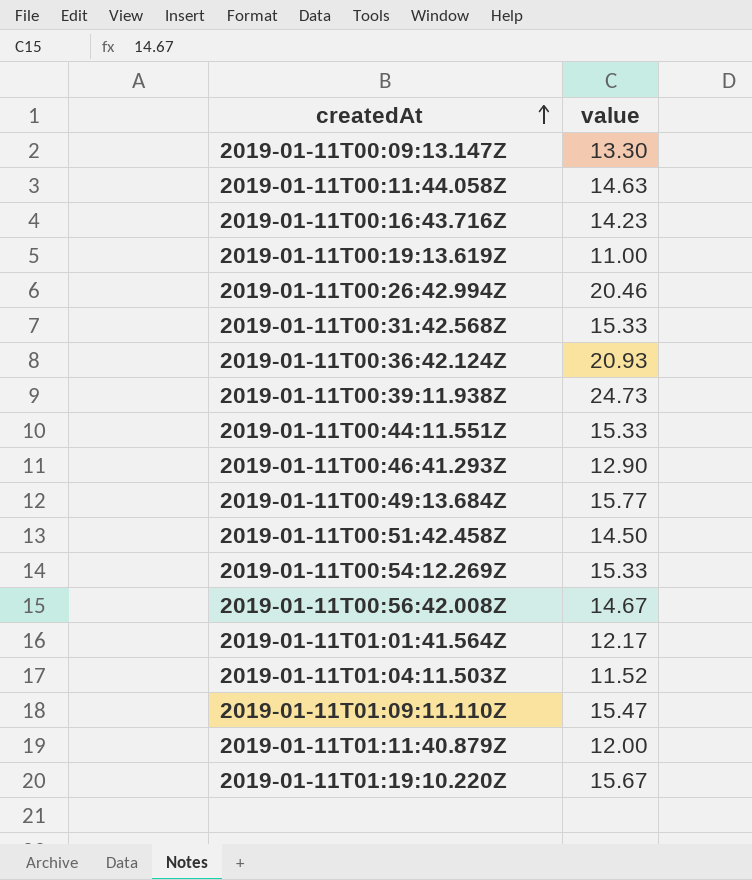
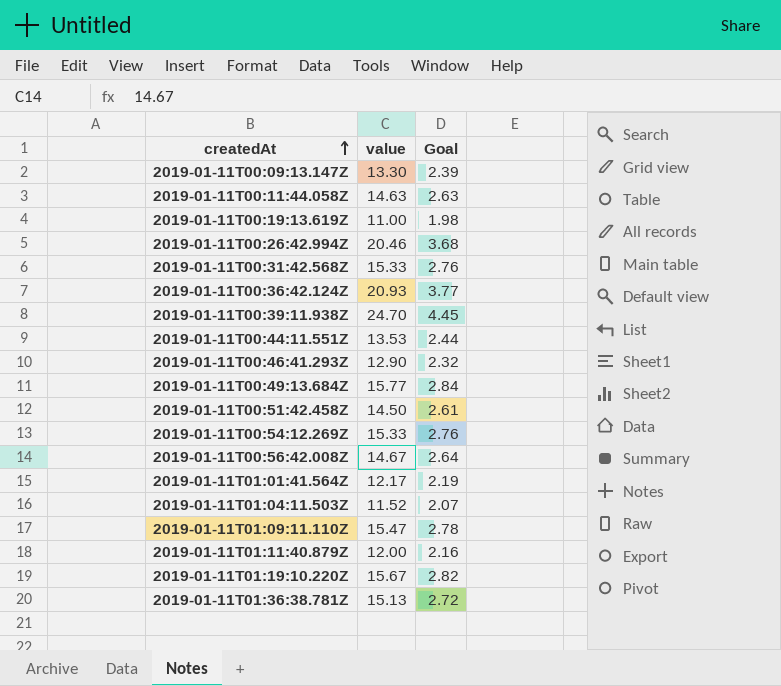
column Goal | formula: none -> [value] * 0.18
row 2019-01-11T00:16:43.716Z: 14.23 -> none
2019-01-11T00:39:11.938Z | value: 24.73 -> 24.70
2019-01-11T00:44:11.551Z | value: 15.33 -> 13.53
row 2019-01-11T01:36:38.781Z: none -> 15.13 | 2.72

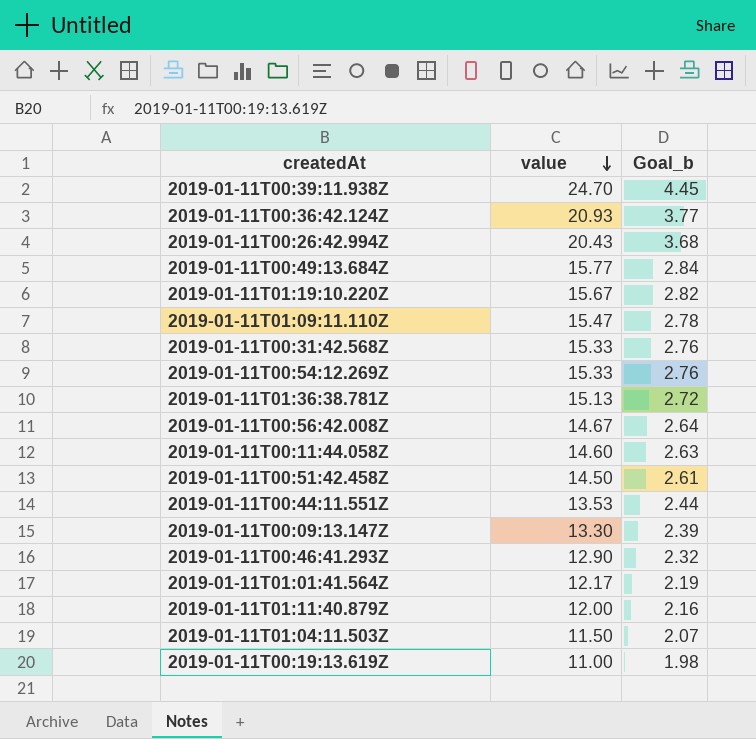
row order: createdAt ascending -> value descending
column name: Goal -> Goal_b
2019-01-11T00:26:42.994Z | value: 20.46 -> 20.43
2019-01-11T00:11:44.058Z | value: 14.63 -> 14.60
2019-01-11T01:04:11.503Z | value: 11.52 -> 11.50

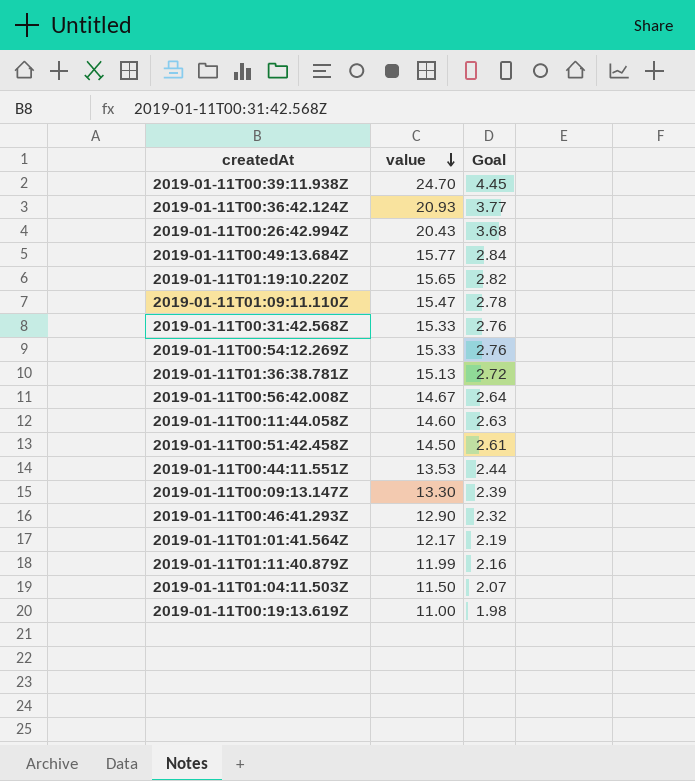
column name: Goal_b -> Goal
2019-01-11T01:19:10.220Z | value: 15.67 -> 15.65
2019-01-11T01:11:40.879Z | value: 12.00 -> 11.99

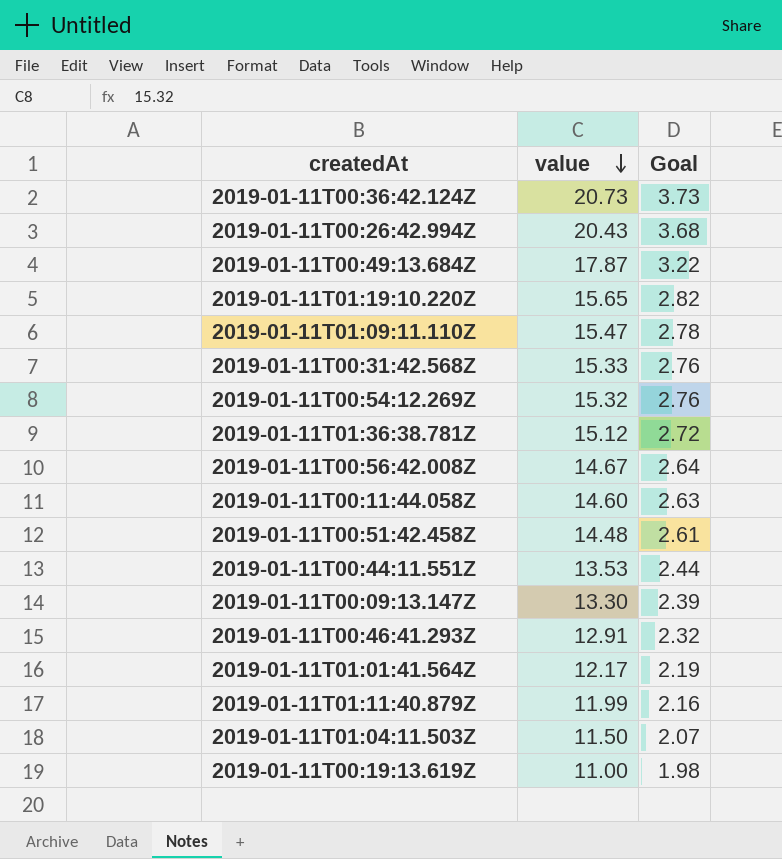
row 2019-01-11T00:39:11.938Z: 24.70 | 4.45 -> none
2019-01-11T00:36:42.124Z | value: 20.93 -> 20.73
2019-01-11T00:36:42.124Z | Goal: 3.77 -> 3.73
2019-01-11T00:49:13.684Z | value: 15.77 -> 17.87
2019-01-11T00:49:13.684Z | Goal: 2.84 -> 3.22
2019-01-11T00:54:12.269Z | value: 15.33 -> 15.32
2019-01-11T01:36:38.781Z | value: 15.13 -> 15.12
2019-01-11T00:51:42.458Z | value: 14.50 -> 14.48
2019-01-11T00:46:41.293Z | value: 12.90 -> 12.91

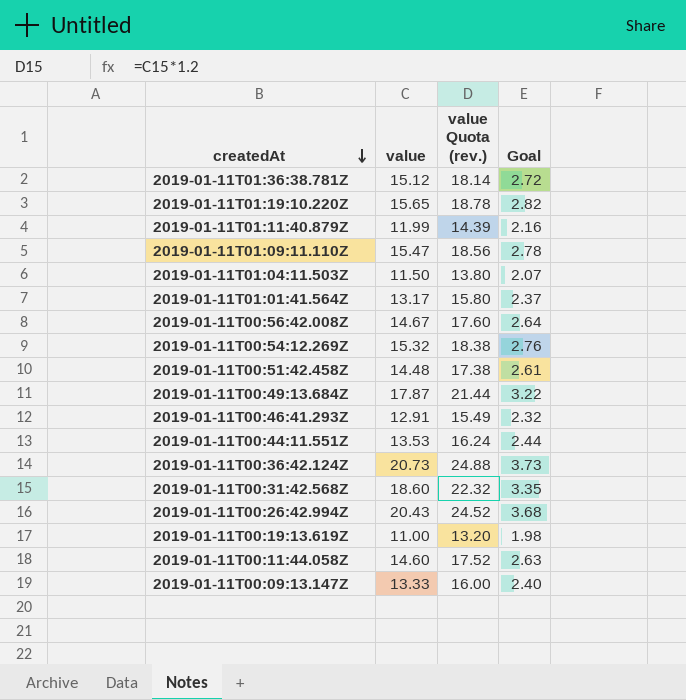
row order: value descending -> createdAt descending
column value Quota (rev.) | formula: none -> [value] * 1.2
2019-01-11T01:01:41.564Z | value: 12.17 -> 13.17
2019-01-11T01:01:41.564Z | Goal: 2.19 -> 2.37
2019-01-11T00:31:42.568Z | value: 15.33 -> 18.60
2019-01-11T00:31:42.568Z | Goal: 2.76 -> 3.35
2019-01-11T00:09:13.147Z | value: 13.30 -> 13.33
2019-01-11T00:09:13.147Z | Goal: 2.39 -> 2.40

